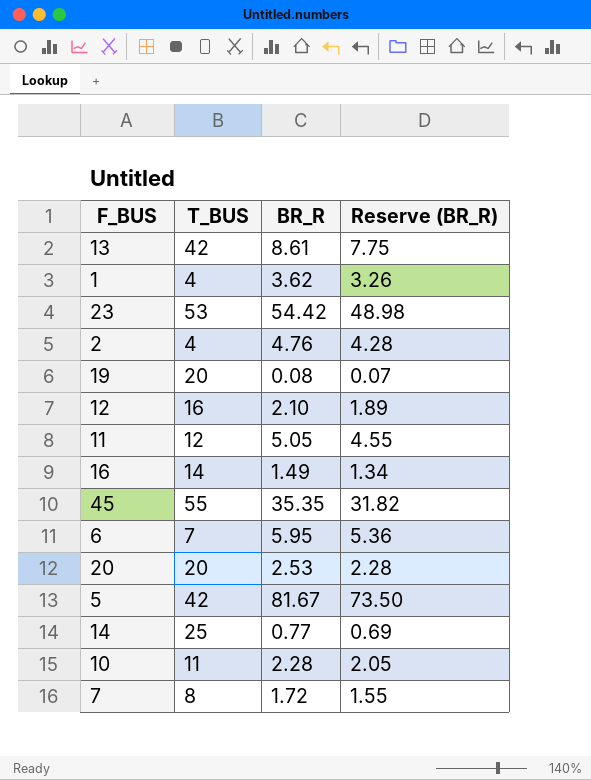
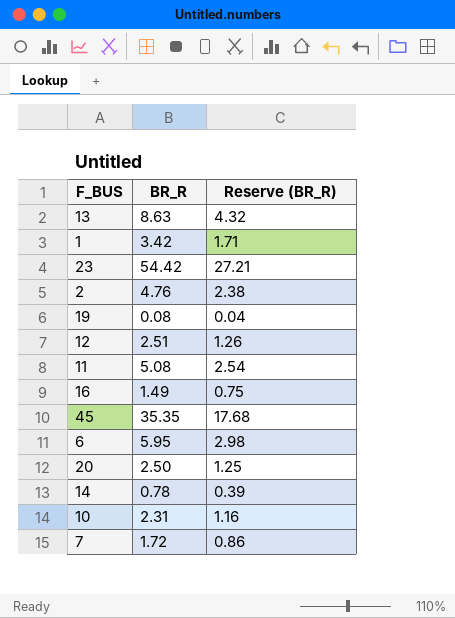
column T_BUS | position: 2 -> none
column Reserve (BR_R) | formula: [BR_R] * 0.9 -> [BR_R] * 0.5
row 5: 42 | 81.67 | 73.50 -> none
13 | BR_R: 8.61 -> 8.63
1 | BR_R: 3.62 -> 3.42
12 | BR_R: 2.10 -> 2.51
11 | BR_R: 5.05 -> 5.08
20 | BR_R: 2.53 -> 2.50
14 | BR_R: 0.77 -> 0.78
10 | BR_R: 2.28 -> 2.31

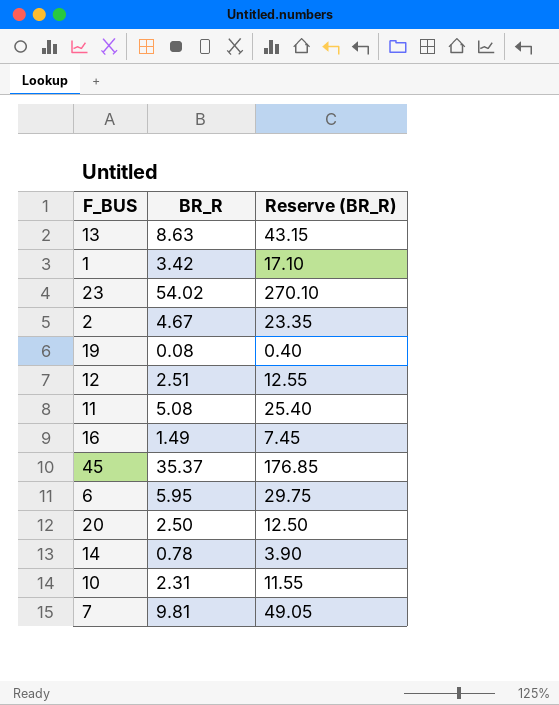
column Reserve (BR_R) | formula: [BR_R] * 0.5 -> [BR_R] * 5
23 | BR_R: 54.42 -> 54.02
2 | BR_R: 4.76 -> 4.67
45 | BR_R: 35.35 -> 35.37
7 | BR_R: 1.72 -> 9.81

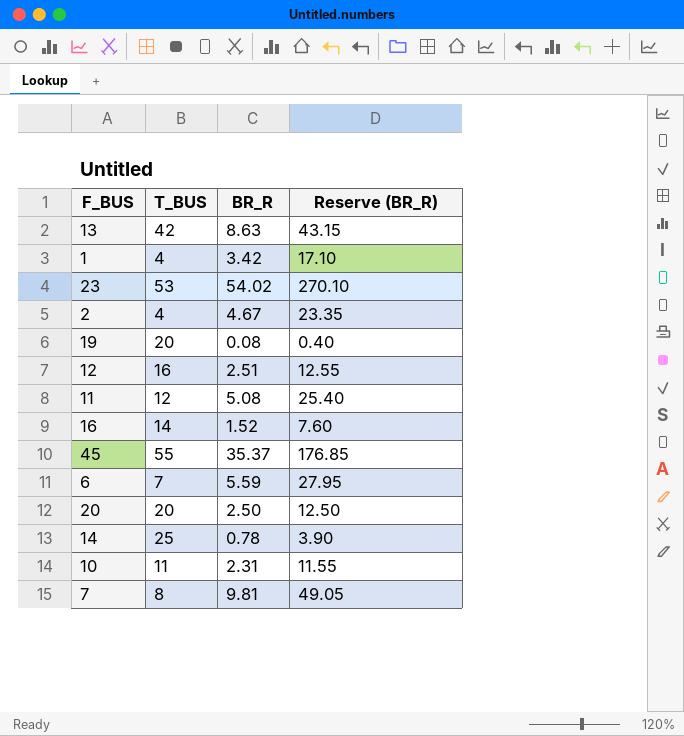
column T_BUS | position: none -> 2
16 | BR_R: 1.49 -> 1.52
16 | Reserve (BR_R): 7.45 -> 7.60
6 | BR_R: 5.95 -> 5.59
6 | Reserve (BR_R): 29.75 -> 27.95

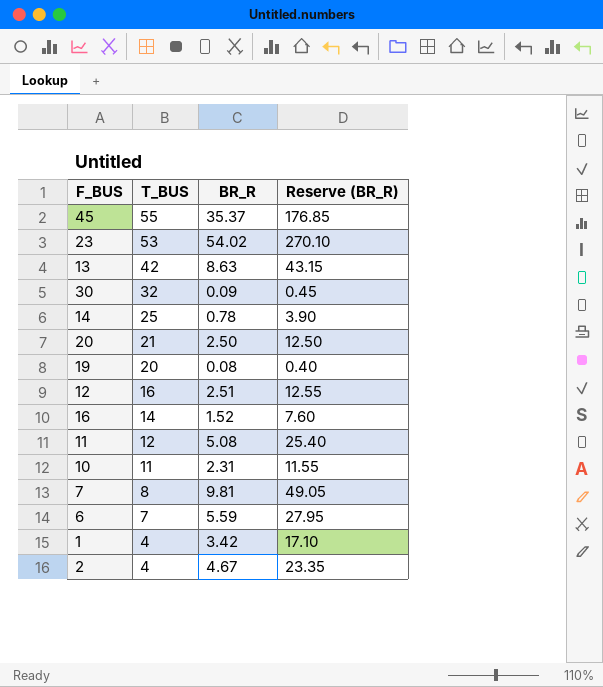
row order: none -> T_BUS descending
row 30: none -> 32 | 0.09 | 0.45
20 | T_BUS: 20 -> 21

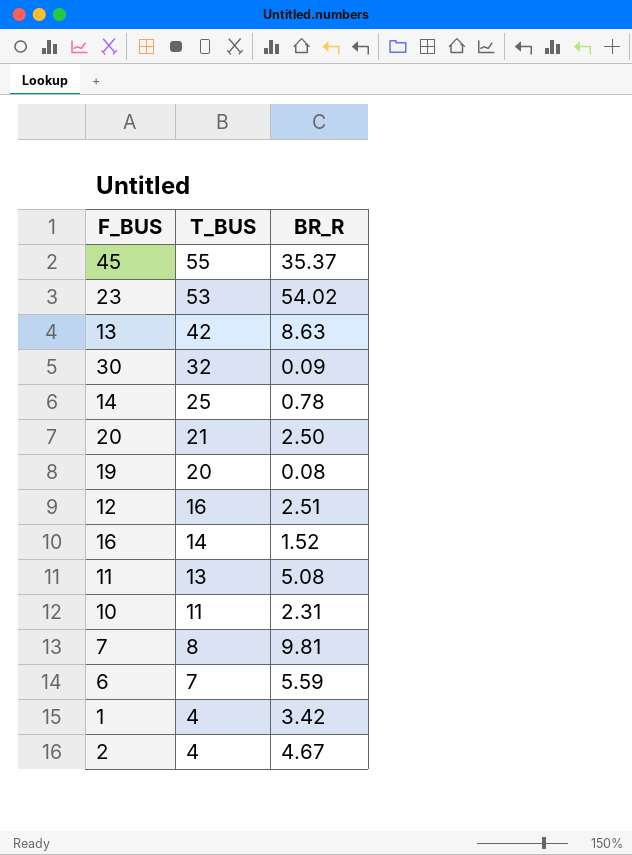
column Reserve (BR_R) | formula: [BR_R] * 5 -> none
11 | T_BUS: 12 -> 13

